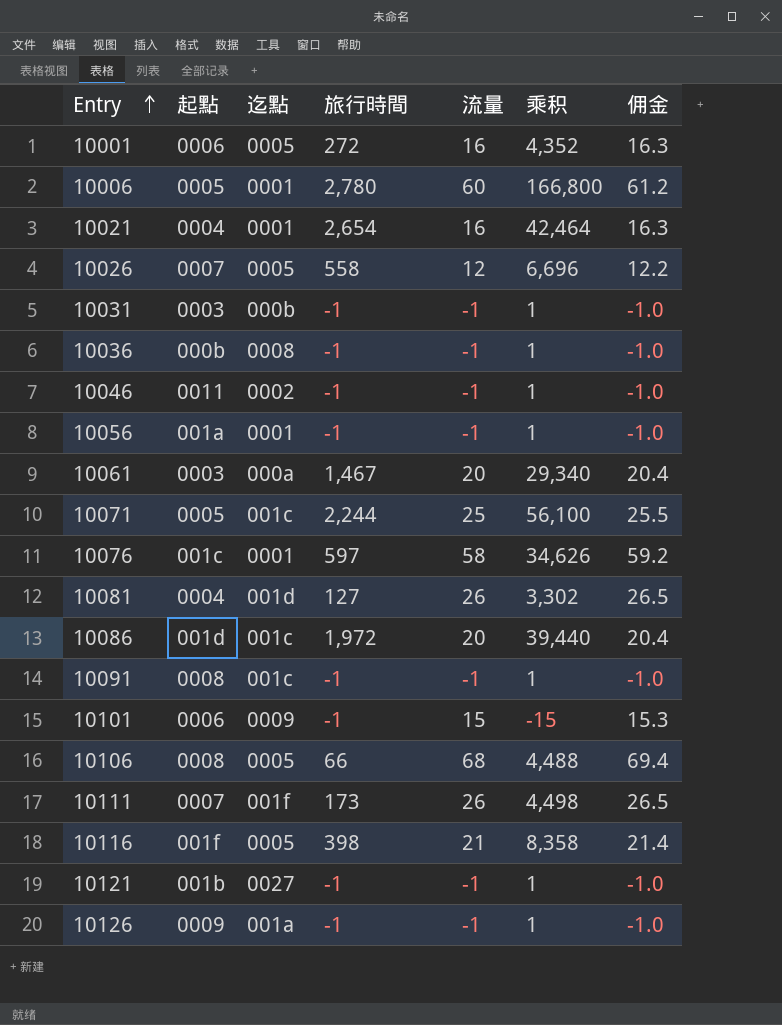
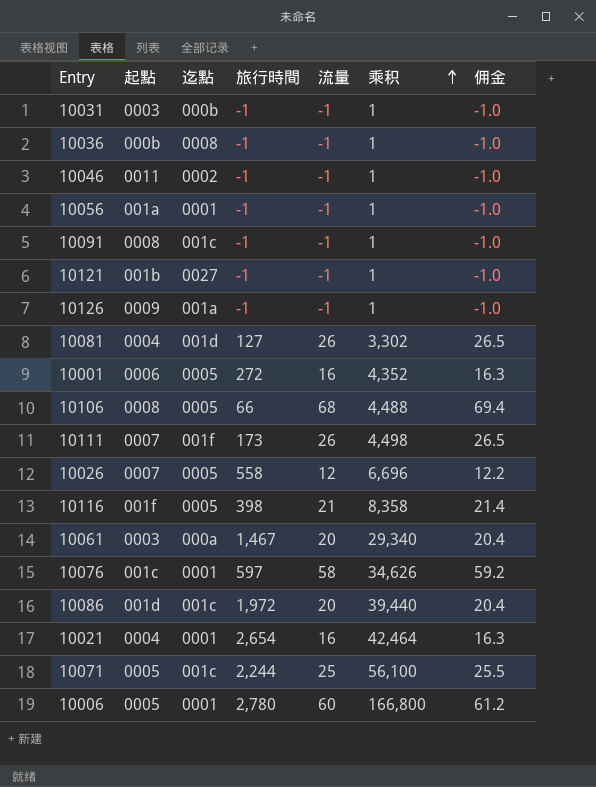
row order: Entry ascending -> 乘积 ascending
row 10101: 0006 | 0009 | -1 | 15 | -15 | 15.3 -> none

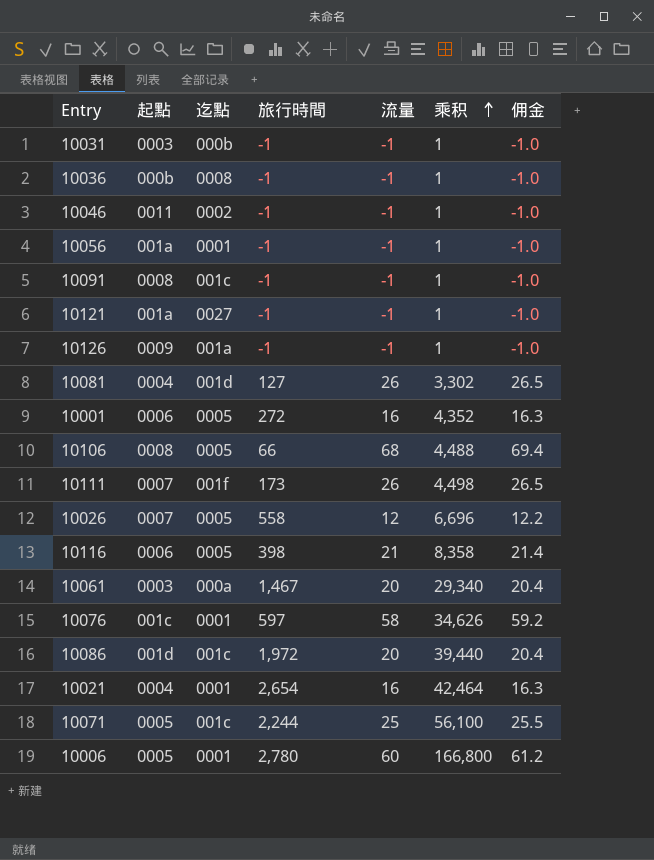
10121 | 起點: 001b -> 001a
10116 | 起點: 001f -> 0006

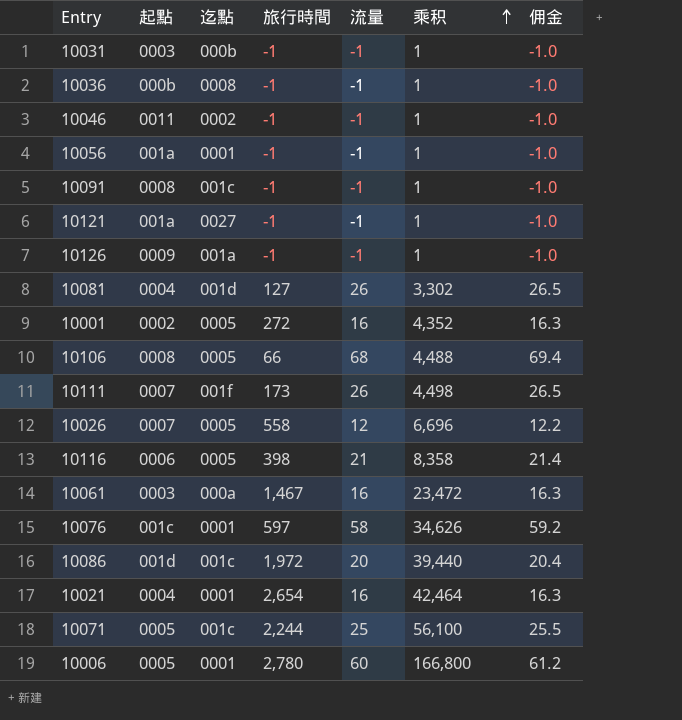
10001 | 起點: 0006 -> 0002
10061 | 流量: 20 -> 16
10061 | 乘积: 29,340 -> 23,472
10061 | 佣金: 20.4 -> 16.3

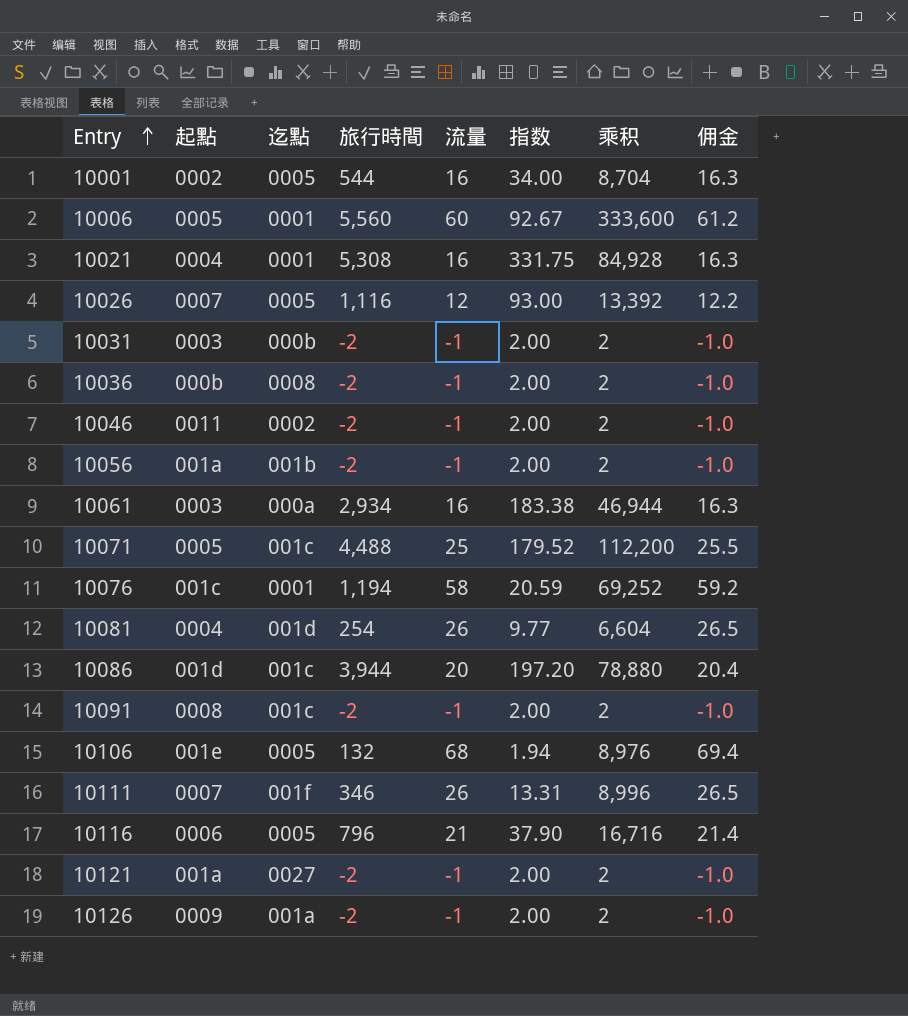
row order: 乘积 ascending -> Entry ascending
column 指数 | formula: none -> [旅行時間] / [流量]
10001 | 旅行時間: 272 -> 544
10001 | 乘积: 4,352 -> 8,704
10006 | 旅行時間: 2,780 -> 5,560
10006 | 乘积: 166,800 -> 333,600
10021 | 旅行時間: 2,654 -> 5,308
10021 | 乘积: 42,464 -> 84,928
10026 | 旅行時間: 558 -> 1,116
10026 | 乘积: 6,696 -> 13,392
10031 | 旅行時間: -1 -> -2
10031 | 乘积: 1 -> 2
10036 | 旅行時間: -1 -> -2
10036 | 乘积: 1 -> 2
10046 | 旅行時間: -1 -> -2
10046 | 乘积: 1 -> 2
10056 | 迄點: 0001 -> 001b
10056 | 旅行時間: -1 -> -2
10056 | 乘积: 1 -> 2
10061 | 旅行時間: 1,467 -> 2,934
10061 | 乘积: 23,472 -> 46,944
10071 | 旅行時間: 2,244 -> 4,488
10071 | 乘积: 56,100 -> 112,200
10076 | 旅行時間: 597 -> 1,194
10076 | 乘积: 34,626 -> 69,252
10081 | 旅行時間: 127 -> 254
10081 | 乘积: 3,302 -> 6,604
10086 | 旅行時間: 1,972 -> 3,944
10086 | 乘积: 39,440 -> 78,880
10091 | 旅行時間: -1 -> -2
10091 | 乘积: 1 -> 2
10106 | 起點: 0008 -> 001e
10106 | 旅行時間: 66 -> 132
10106 | 乘积: 4,488 -> 8,976
10111 | 旅行時間: 173 -> 346
10111 | 乘积: 4,498 -> 8,996
10116 | 旅行時間: 398 -> 796
10116 | 乘积: 8,358 -> 16,716
10121 | 旅行時間: -1 -> -2
10121 | 乘积: 1 -> 2
10126 | 旅行時間: -1 -> -2
10126 | 乘积: 1 -> 2

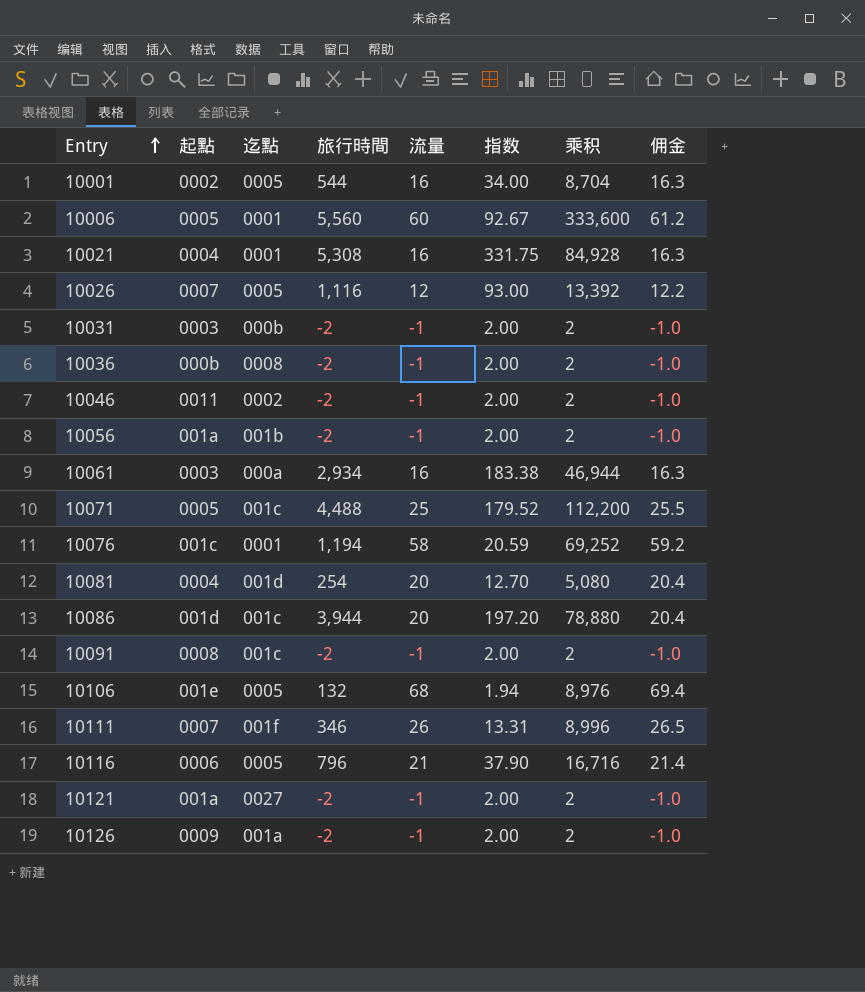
10081 | 流量: 26 -> 20
10081 | 指数: 9.77 -> 12.70
10081 | 乘积: 6,604 -> 5,080
10081 | 佣金: 26.5 -> 20.4

